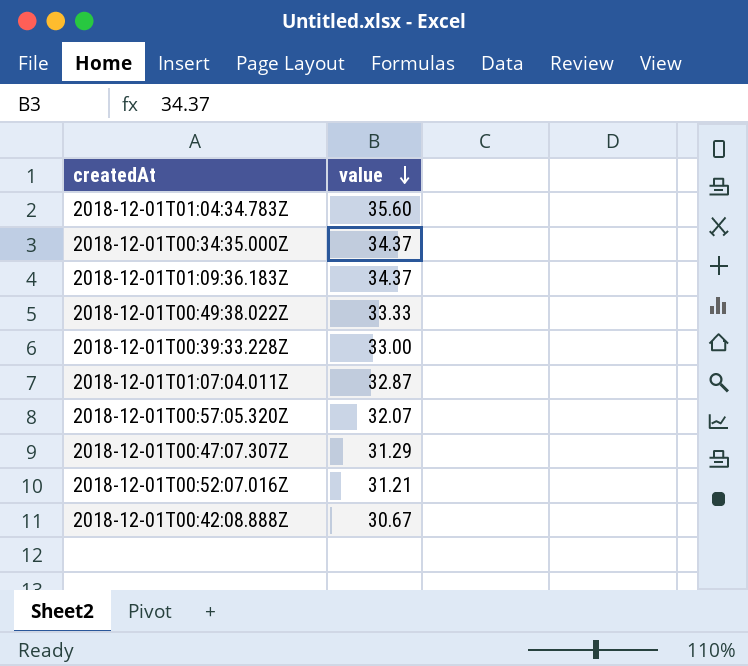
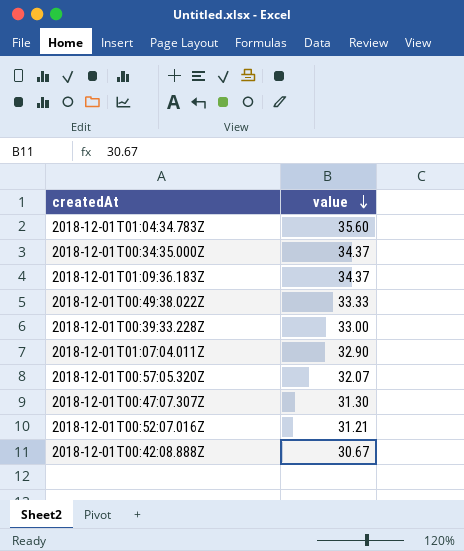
2018-12-01T01:07:04.011Z | value: 32.87 -> 32.90
2018-12-01T00:47:07.307Z | value: 31.29 -> 31.30

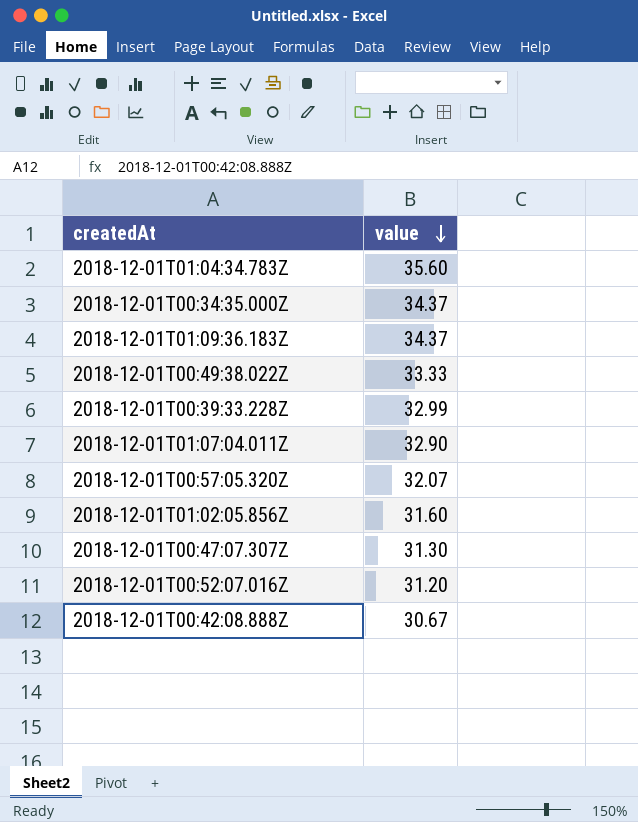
2018-12-01T00:39:33.228Z | value: 33.00 -> 32.99
row 2018-12-01T01:02:05.856Z: none -> 31.60
2018-12-01T00:52:07.016Z | value: 31.21 -> 31.20

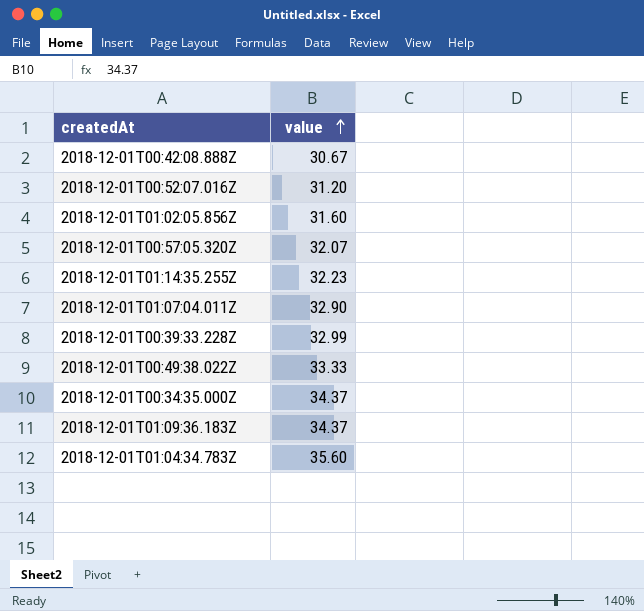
row order: value descending -> value ascending
row 2018-12-01T00:47:07.307Z: 31.30 -> none
row 2018-12-01T01:14:35.255Z: none -> 32.23

